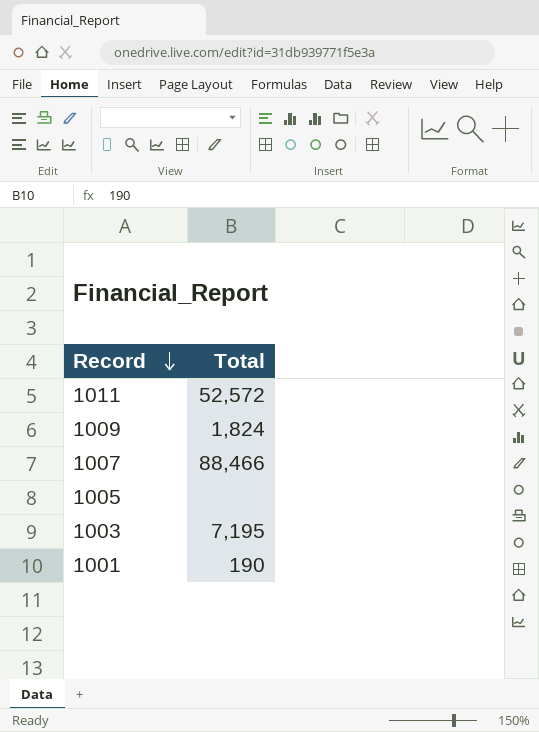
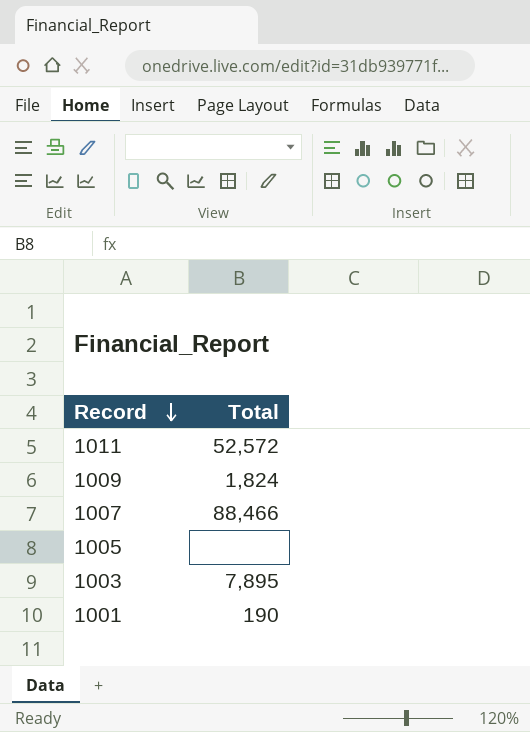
1003 | Total: 7,195 -> 7,895

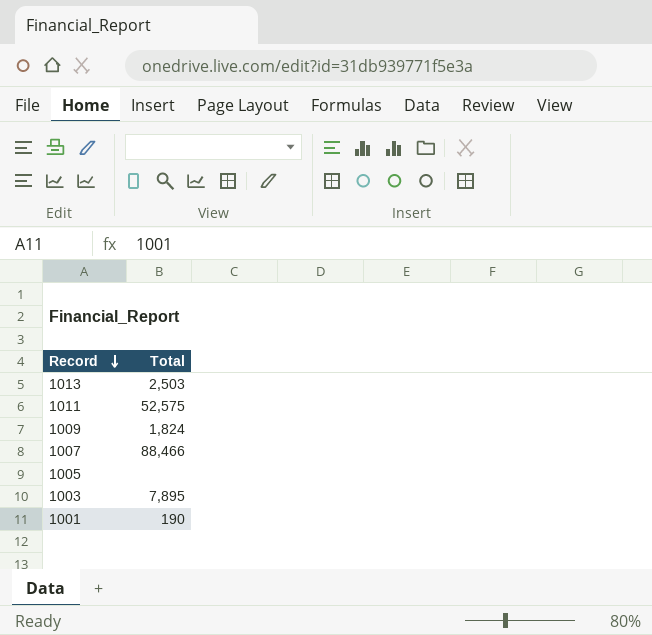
row 1013: none -> 2,503
1011 | Total: 52,572 -> 52,575

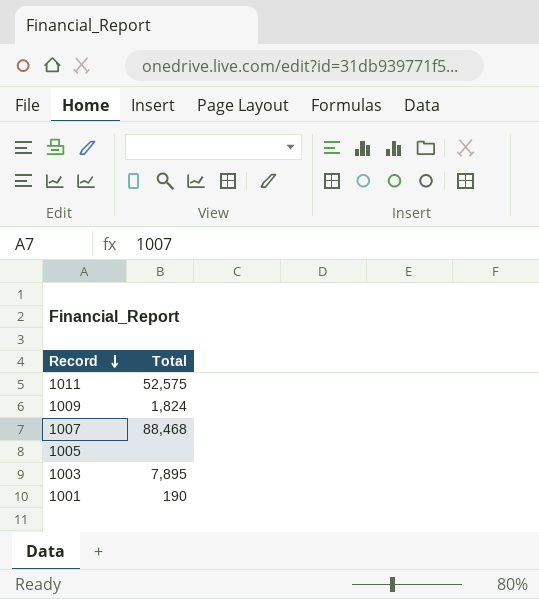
row 1013: 2,503 -> none
1007 | Total: 88,466 -> 88,468

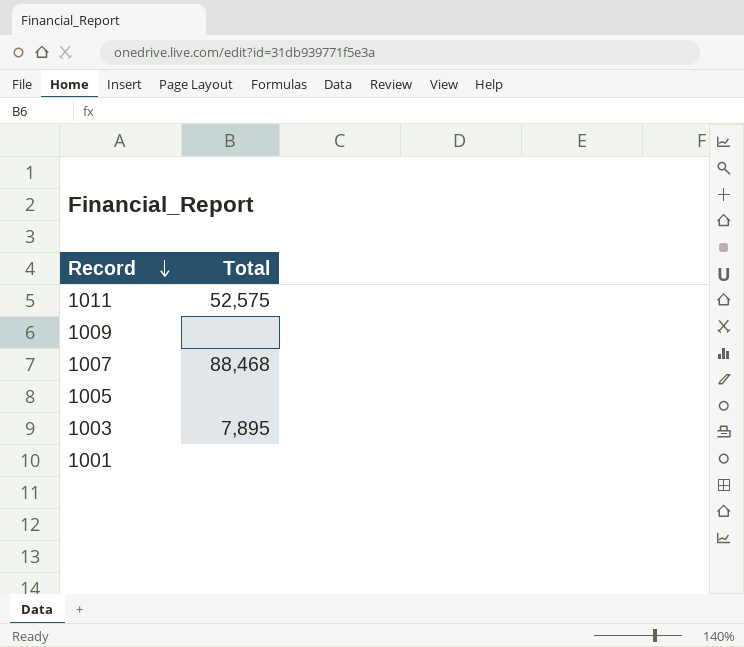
1009 | Total: 1,824 -> none
1001 | Total: 190 -> none

